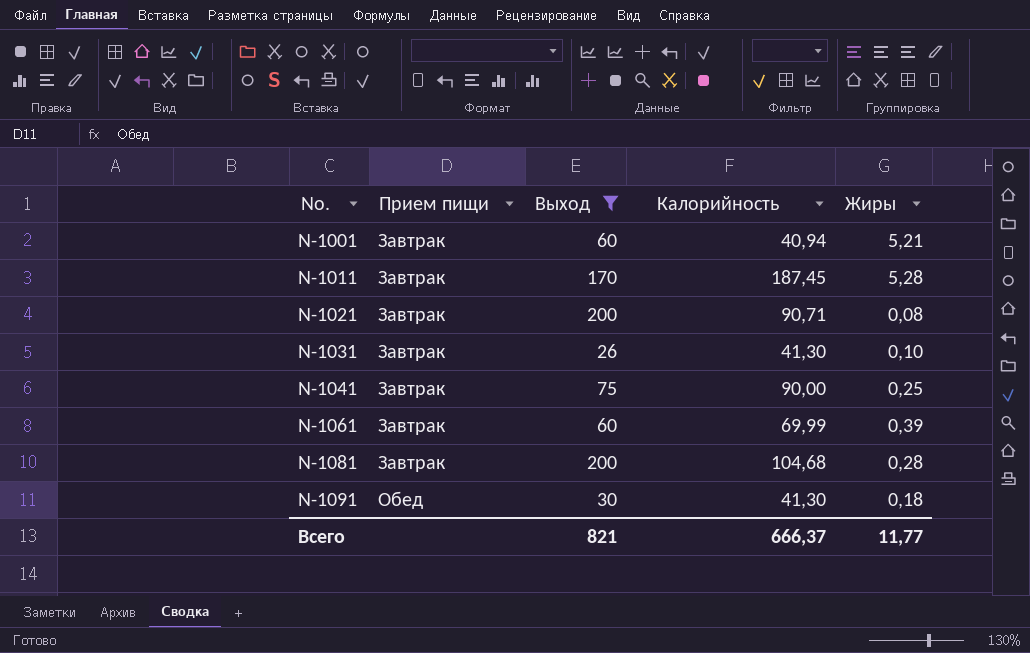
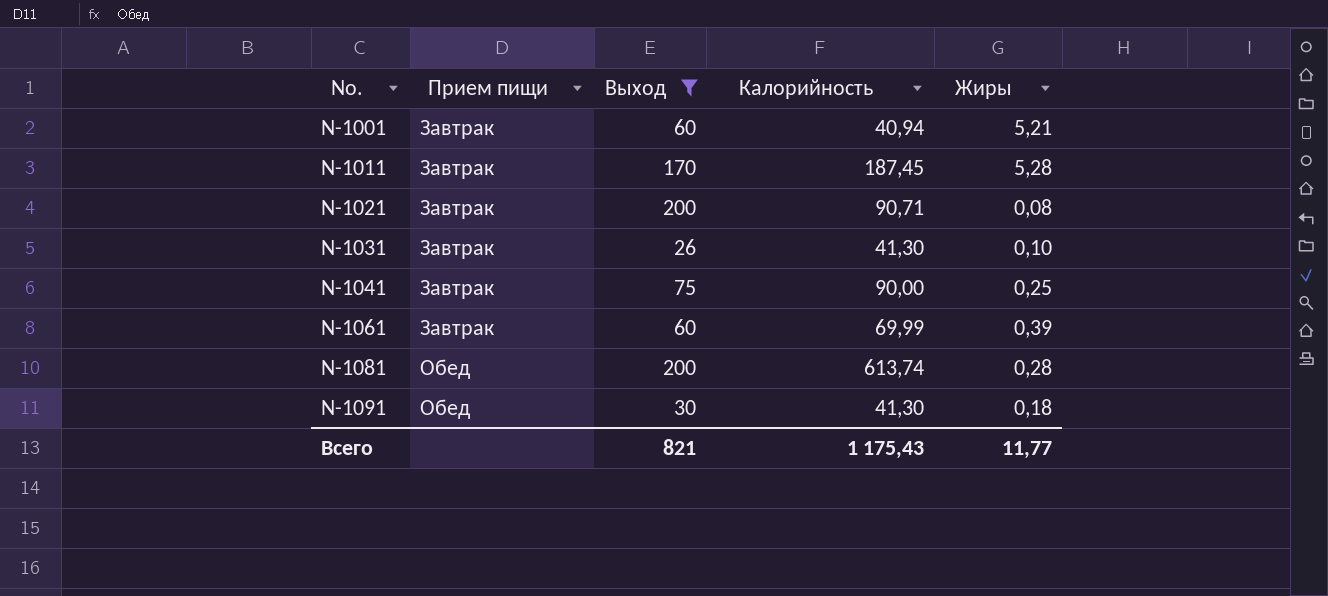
N-1081 | Прием пищи: Завтрак -> Обед
N-1081 | Калорийность: 104,68 -> 613,74
Всего | Калорийность: 666,37 -> 1 175,43

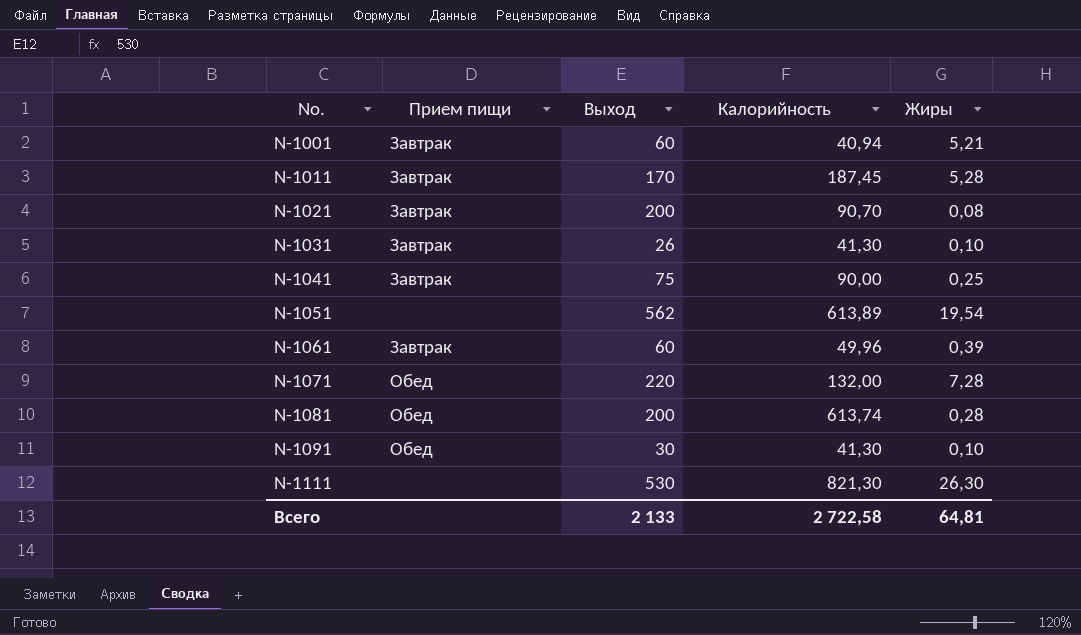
filter: Выход <= 200 -> none
N-1021 | Калорийность: 90,71 -> 90,70
N-1061 | Калорийность: 69,99 -> 49,96
N-1091 | Жиры: 0,18 -> 0,10
Всего | Выход: 821 -> 2 133
Всего | Калорийность: 1 175,43 -> 2 722,58
Всего | Жиры: 11,77 -> 64,81

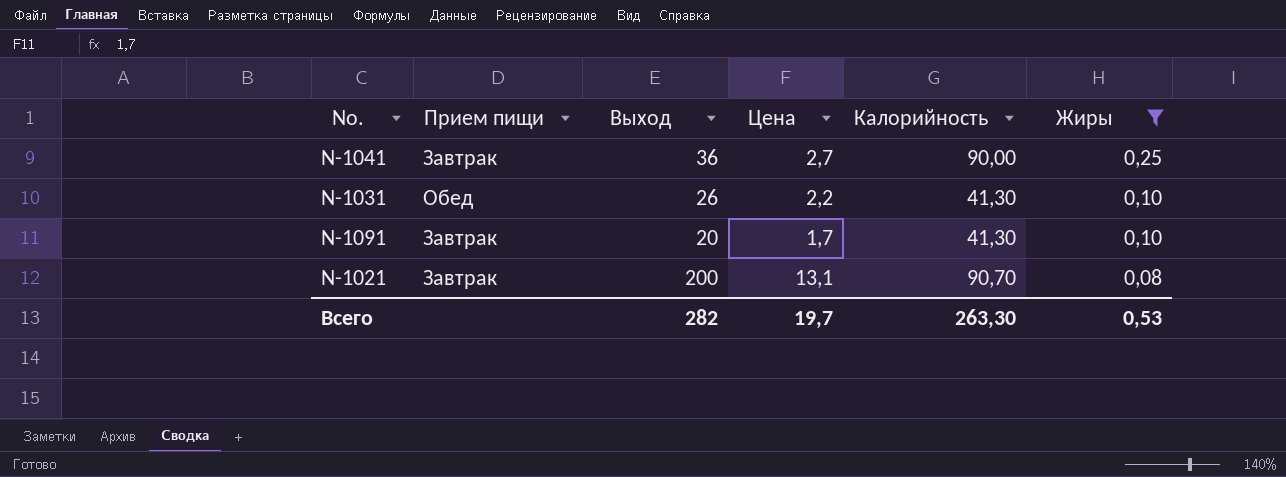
filter: none -> Жиры <= 0,25
row order: No. ascending -> Жиры descending
column Цена | position: none -> 4
N-1041 | Выход: 75 -> 36
N-1031 | Прием пищи: Завтрак -> Обед
N-1091 | Прием пищи: Обед -> Завтрак
N-1091 | Выход: 30 -> 20
Всего | Выход: 2 133 -> 282
Всего | Калорийность: 2 722,58 -> 263,30
Всего | Жиры: 64,81 -> 0,53

